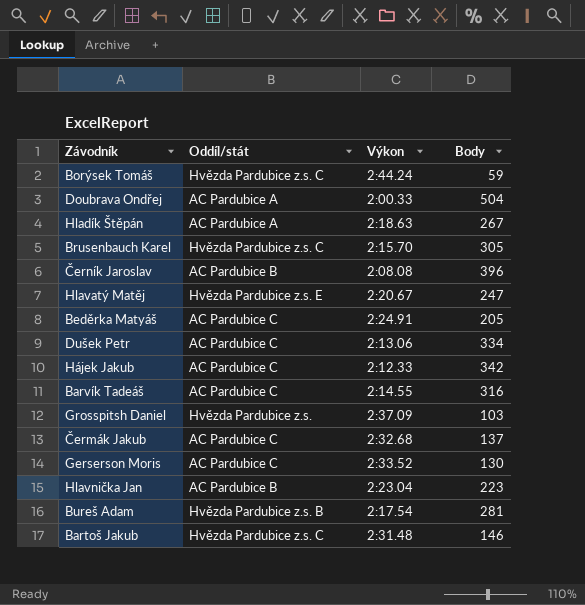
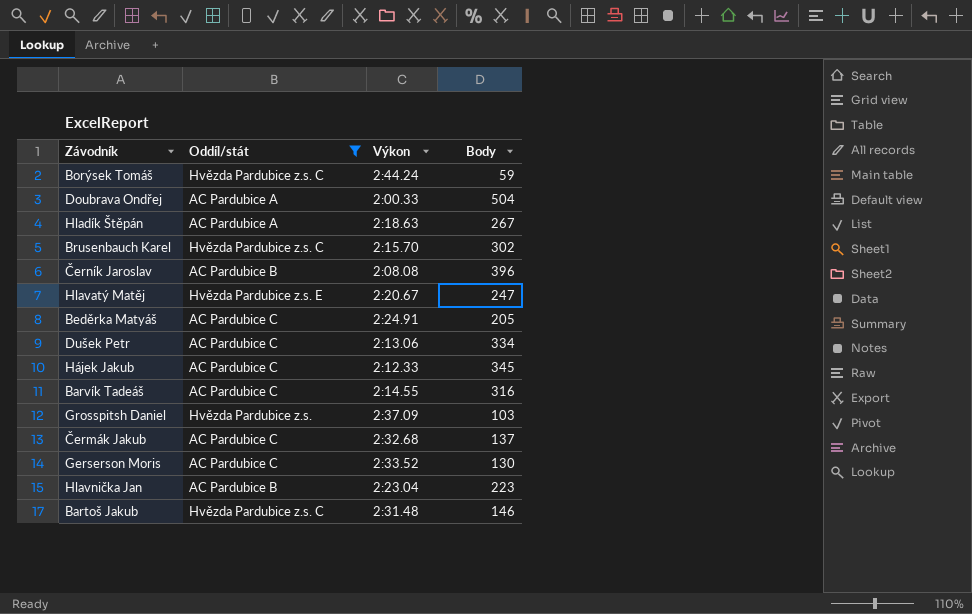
filter: none -> Oddíl/stát != Hvězda Pardubice z.s. B
Brusenbauch Karel | Body: 305 -> 302
Hájek Jakub | Body: 342 -> 345

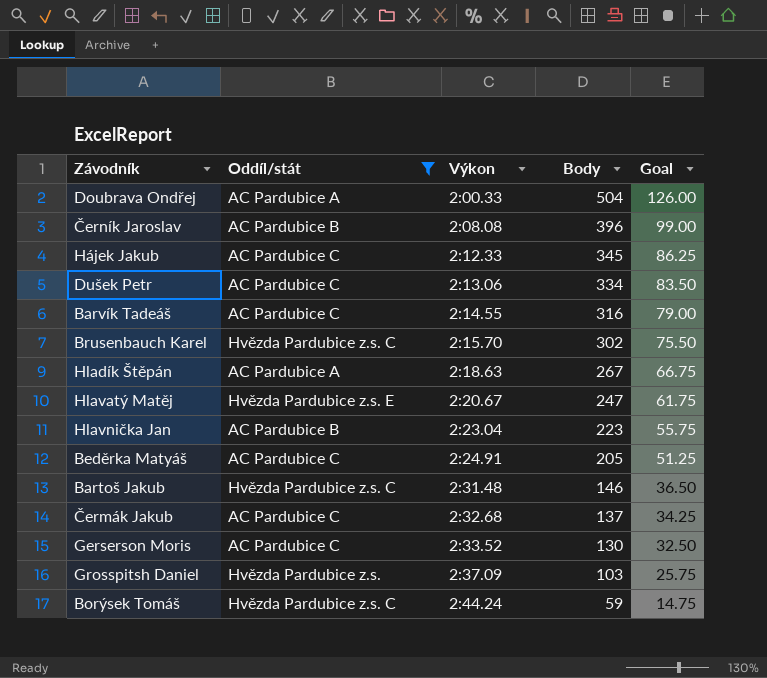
row order: none -> Výkon ascending
column Goal | formula: none -> [Body] * 0.25

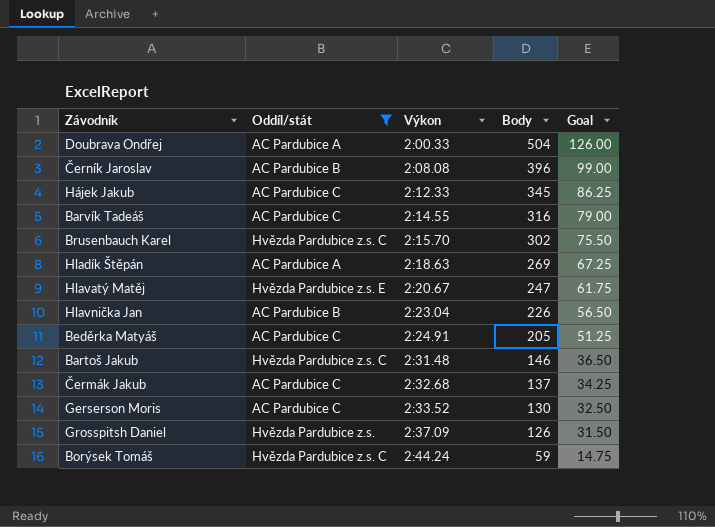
row Dušek Petr: AC Pardubice C | 2:13.06 | 334 | 83.50 -> none
Hladík Štěpán | Body: 267 -> 269
Hladík Štěpán | Goal: 66.75 -> 67.25
Hlavnička Jan | Body: 223 -> 226
Hlavnička Jan | Goal: 55.75 -> 56.50
Grosspitsh Daniel | Body: 103 -> 126
Grosspitsh Daniel | Goal: 25.75 -> 31.50

